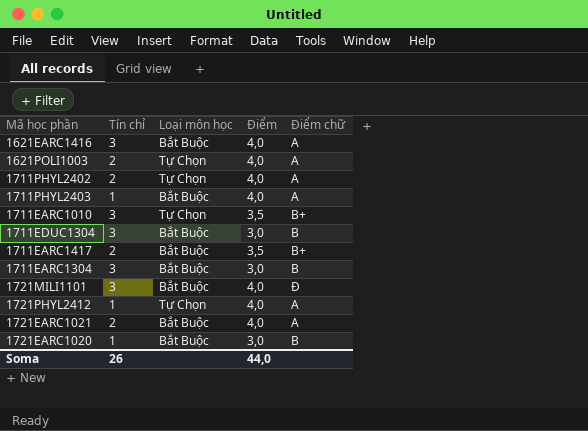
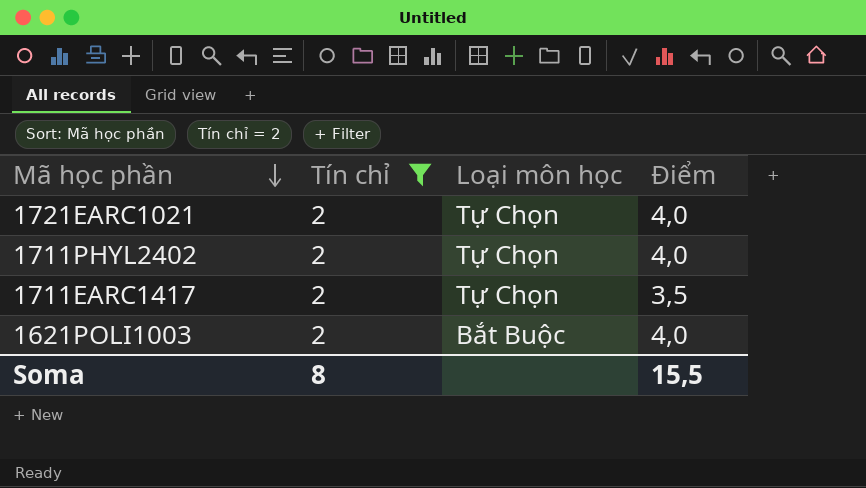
filter: none -> Tín chỉ = 2
row order: none -> Mã học phần descending
column Điểm chữ | position: 5 -> none
1721EARC1021 | Loại môn học: Bắt Buộc -> Tự Chọn
1711EARC1417 | Loại môn học: Bắt Buộc -> Tự Chọn
1621POLI1003 | Loại môn học: Tự Chọn -> Bắt Buộc
Soma | Tín chỉ: 26 -> 8
Soma | Điểm: 44,0 -> 15,5

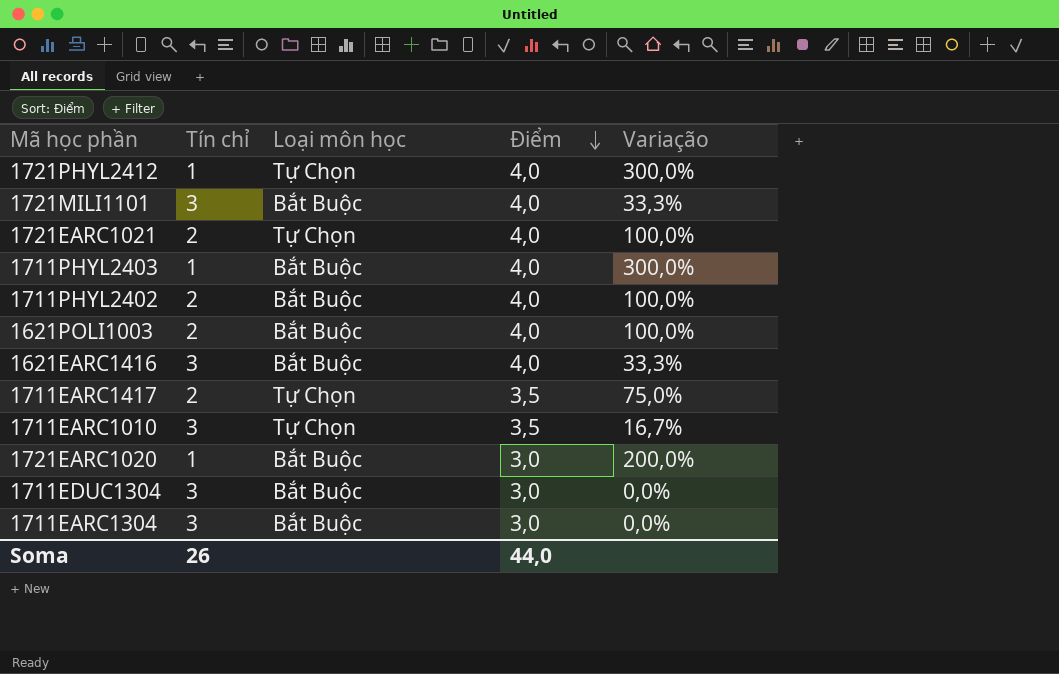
filter: Tín chỉ = 2 -> none
row order: Mã học phần descending -> Điểm descending
column Variação | formula: none -> ([Điểm] - [Tín chỉ]) / [Tín chỉ]
1711PHYL2402 | Loại môn học: Tự Chọn -> Bắt Buộc
Soma | Tín chỉ: 8 -> 26
Soma | Điểm: 15,5 -> 44,0

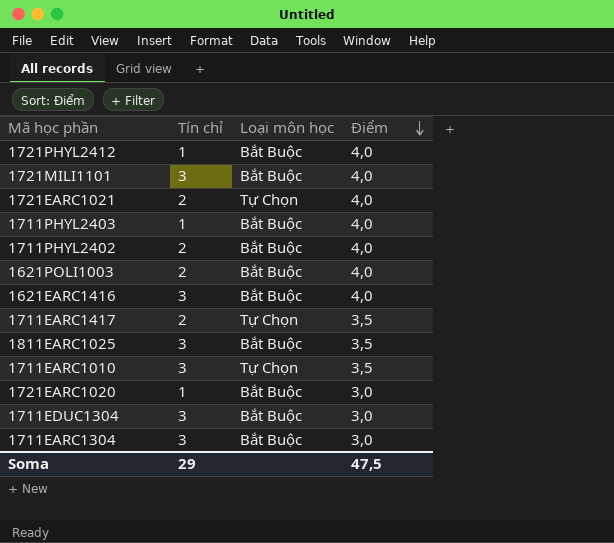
column Variação | formula: ([Điểm] - [Tín chỉ]) / [Tín chỉ] -> none
1721PHYL2412 | Loại môn học: Tự Chọn -> Bắt Buộc
row 1811EARC1025: none -> 3 | Bắt Buộc | 3,5
Soma | Tín chỉ: 26 -> 29
Soma | Điểm: 44,0 -> 47,5

